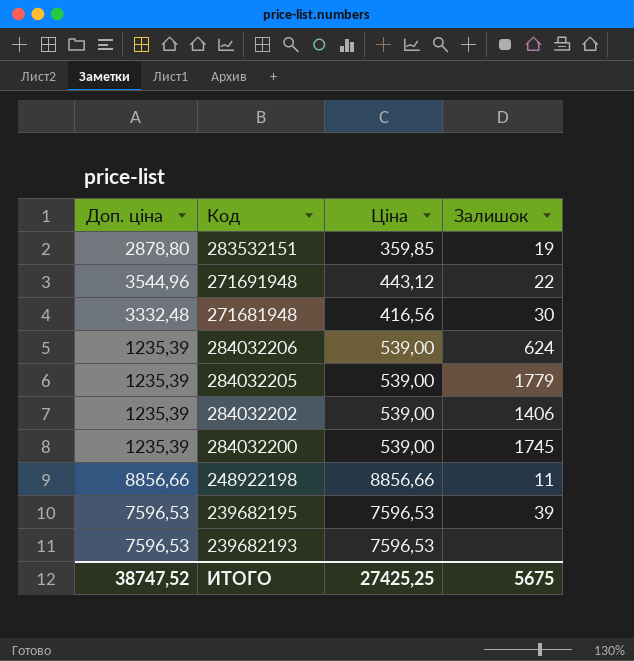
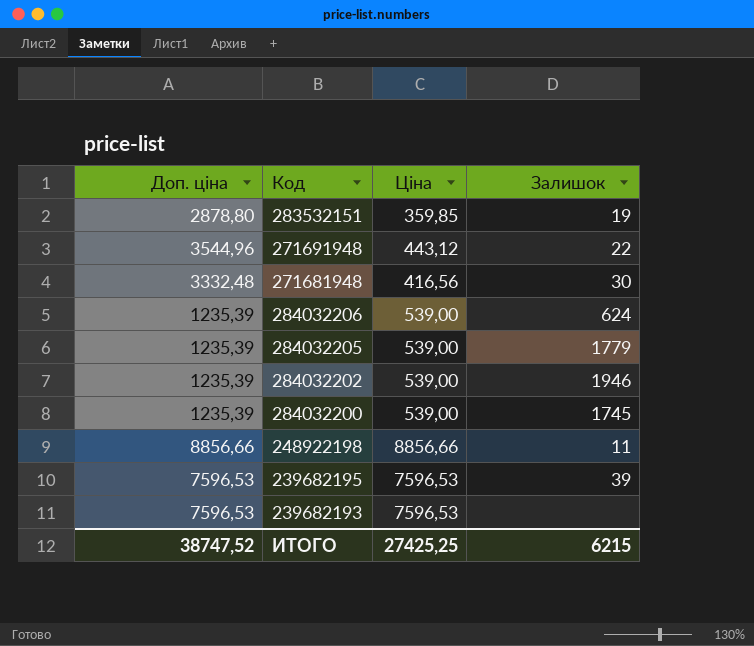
284032202 | Залишок: 1406 -> 1946
ИТОГО | Залишок: 5675 -> 6215

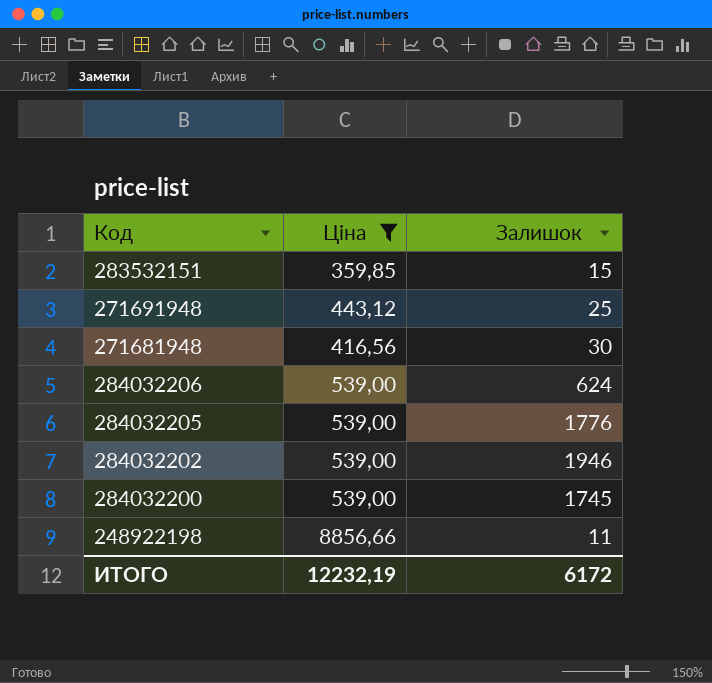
filter: none -> Ціна != 7596,53
column Доп. ціна | position: 1 -> none
283532151 | Залишок: 19 -> 15
271691948 | Залишок: 22 -> 25
284032205 | Залишок: 1779 -> 1776
ИТОГО | Ціна: 27425,25 -> 12232,19
ИТОГО | Залишок: 6215 -> 6172

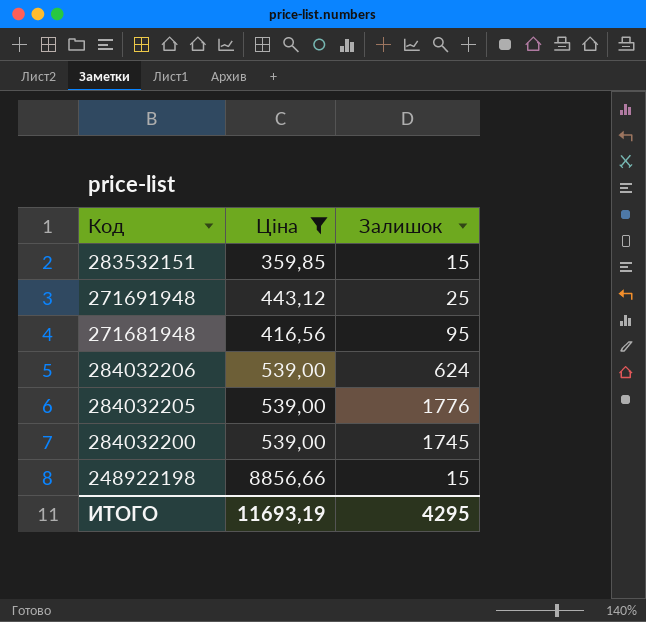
row 284032202: 539,00 | 1946 -> none
271681948 | Залишок: 30 -> 95
248922198 | Залишок: 11 -> 15
ИТОГО | Ціна: 12232,19 -> 11693,19
ИТОГО | Залишок: 6172 -> 4295

